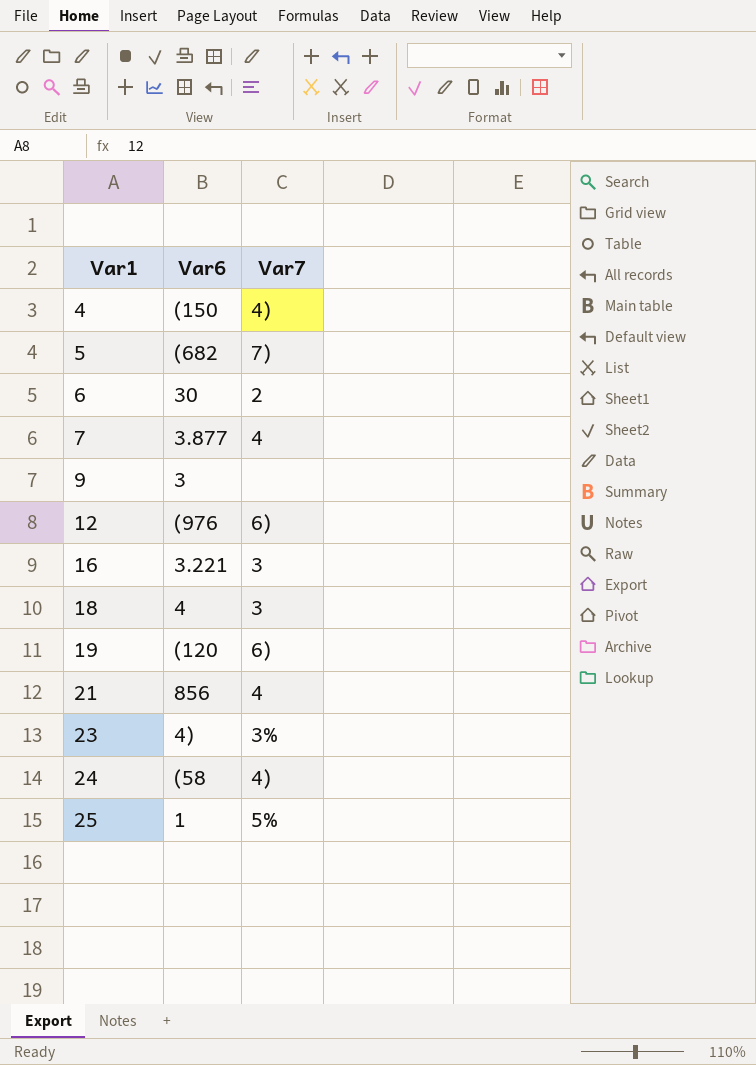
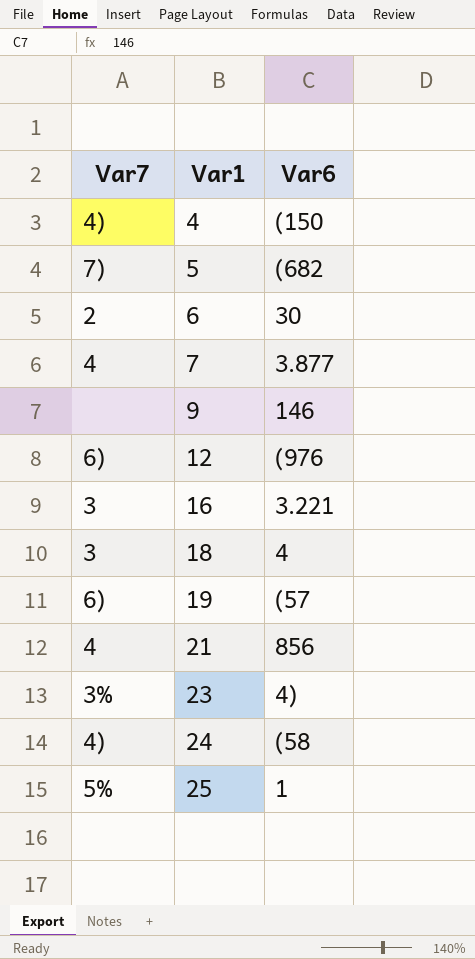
column Var7 | position: 3 -> 1
9 | Var6: 3 -> 146
19 | Var6: (120 -> (57

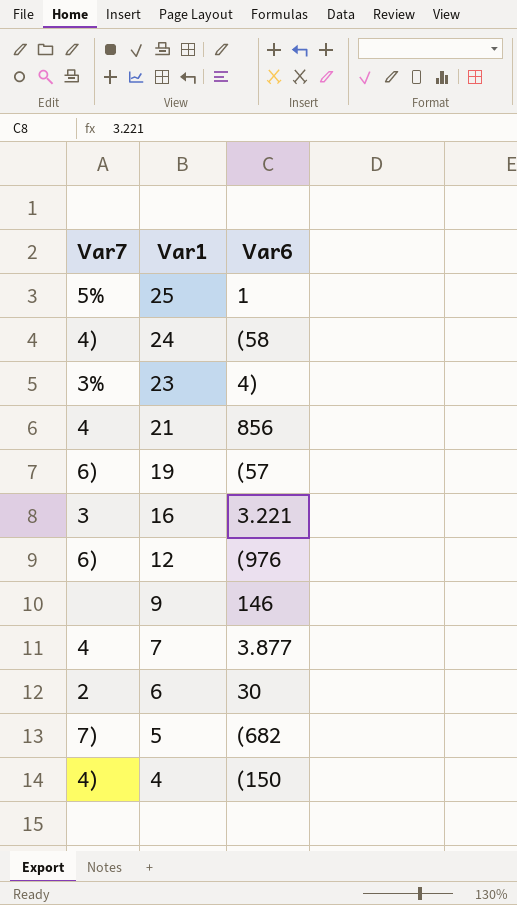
row order: Var1 ascending -> Var1 descending
row 18: 3 | 4 -> none

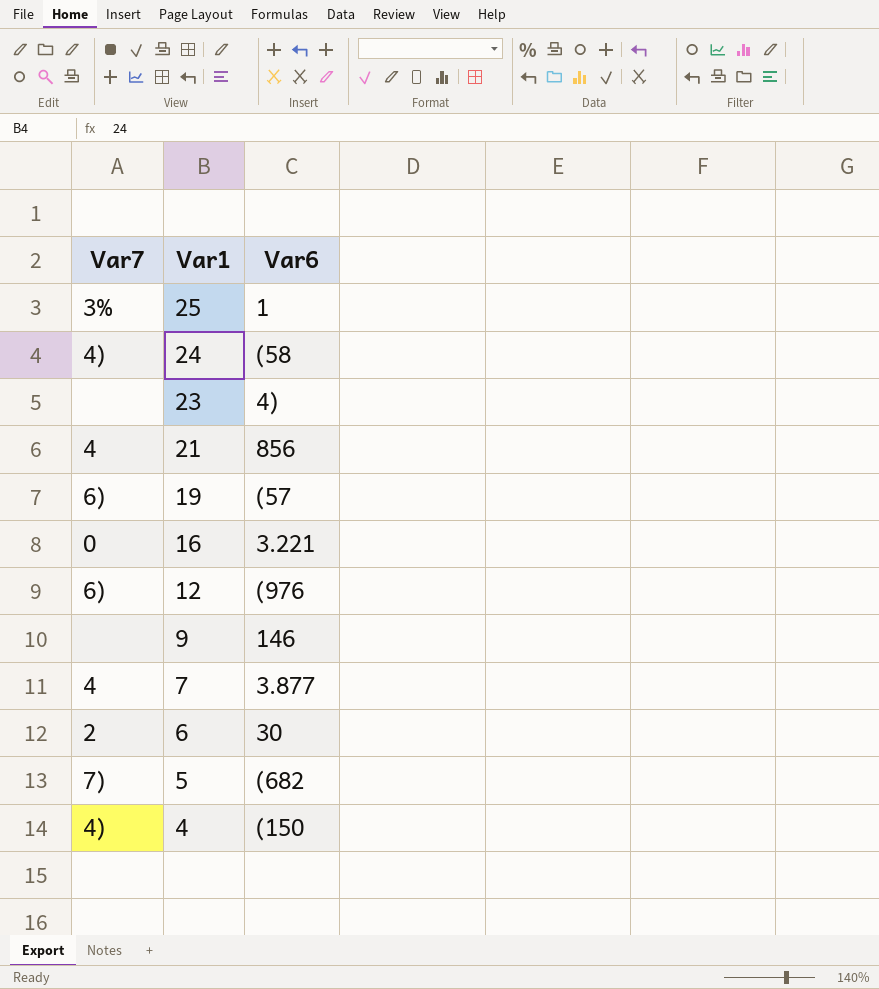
25 | Var7: 5% -> 3%
23 | Var7: 3% -> none
16 | Var7: 3 -> 0

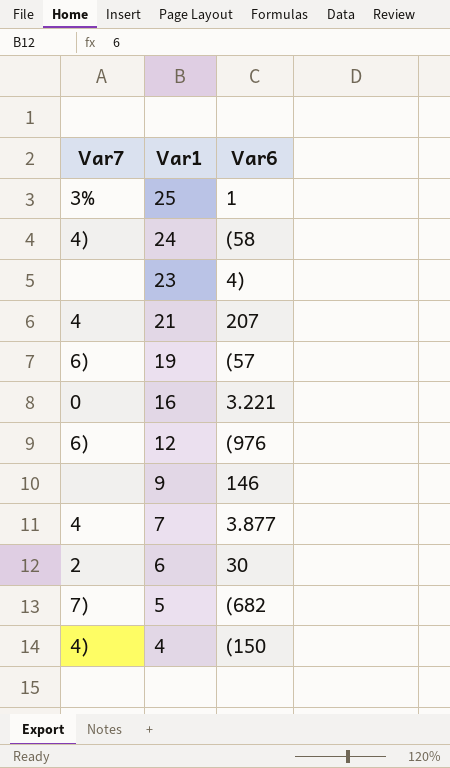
21 | Var6: 856 -> 207

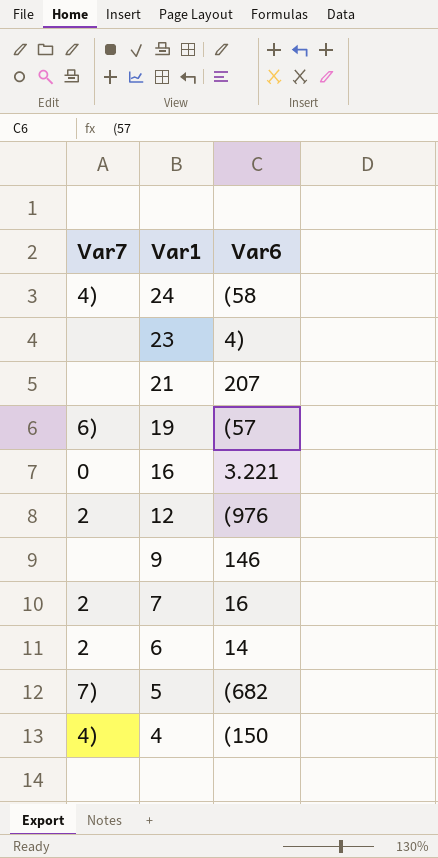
row 25: 3% | 1 -> none
21 | Var7: 4 -> none
12 | Var7: 6) -> 2
7 | Var7: 4 -> 2
7 | Var6: 3.877 -> 16
6 | Var6: 30 -> 14

